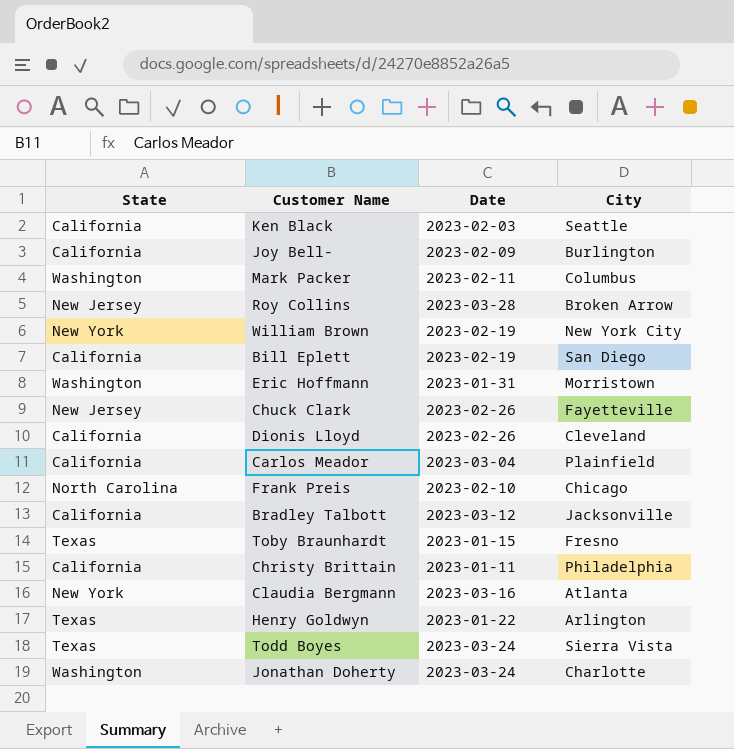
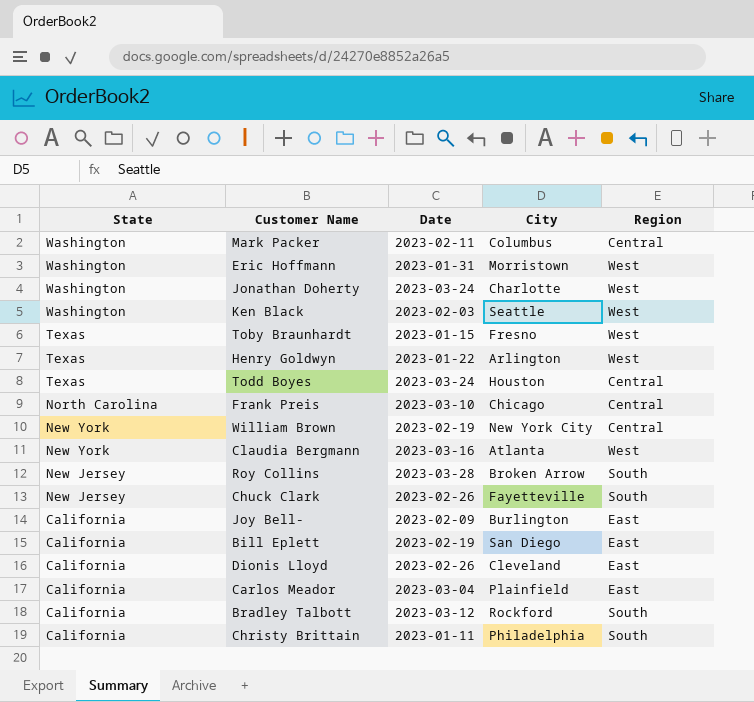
row order: none -> State descending
column Region | position: none -> 5
Ken Black | State: California -> Washington
Todd Boyes | City: Sierra Vista -> Houston
Frank Preis | Date: 2023-02-10 -> 2023-03-10
Bradley Talbott | City: Jacksonville -> Rockford

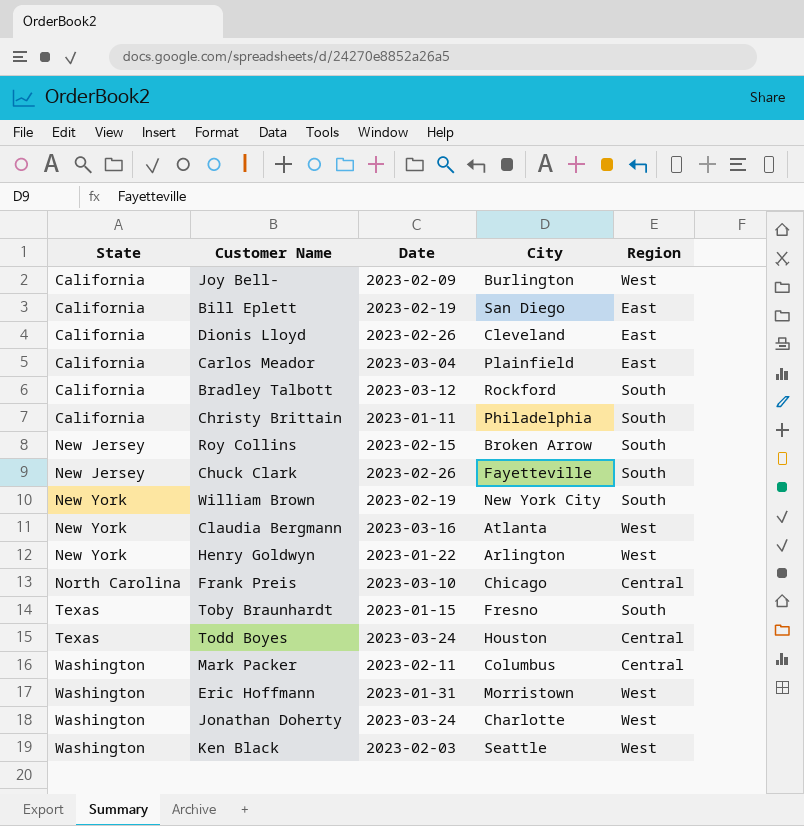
row order: State descending -> State ascending
Joy Bell- | Region: East -> West
Roy Collins | Date: 2023-03-28 -> 2023-02-15
William Brown | Region: Central -> South
Henry Goldwyn | State: Texas -> New York
Toby Braunhardt | Region: West -> South

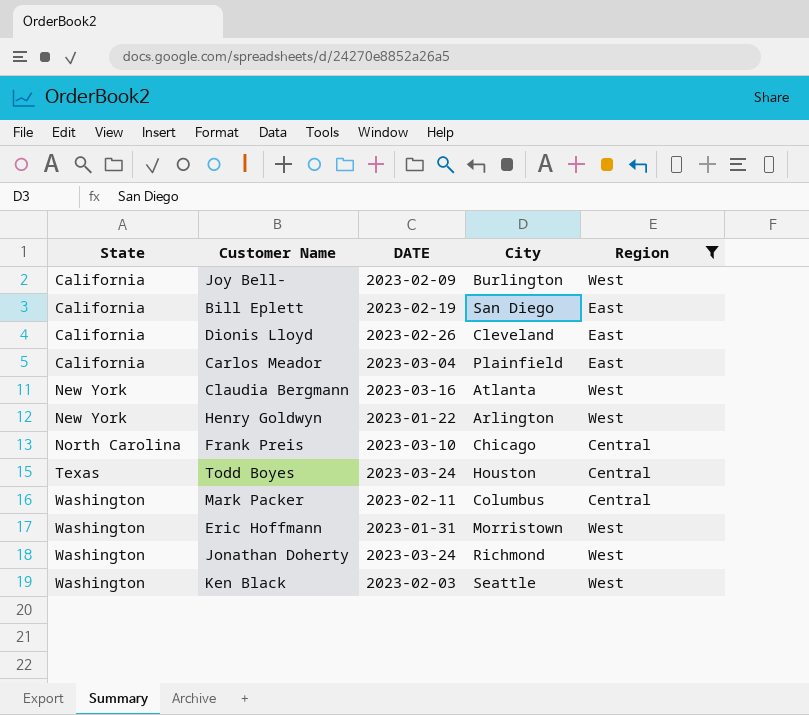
filter: none -> Region != South
column name: Date -> DATE
Jonathan Doherty | City: Charlotte -> Richmond

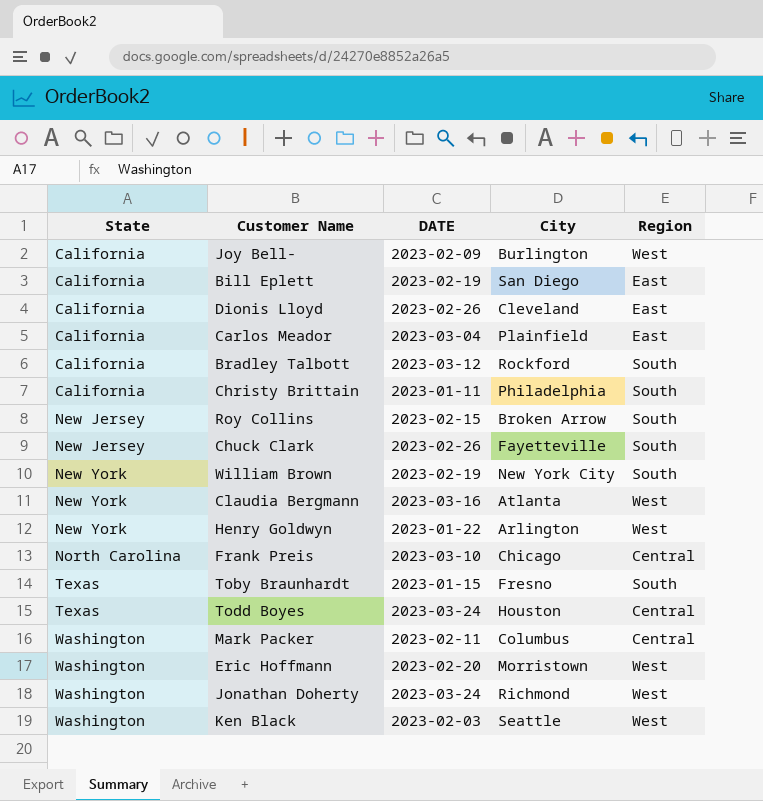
filter: Region != South -> none
Eric Hoffmann | DATE: 2023-01-31 -> 2023-02-20

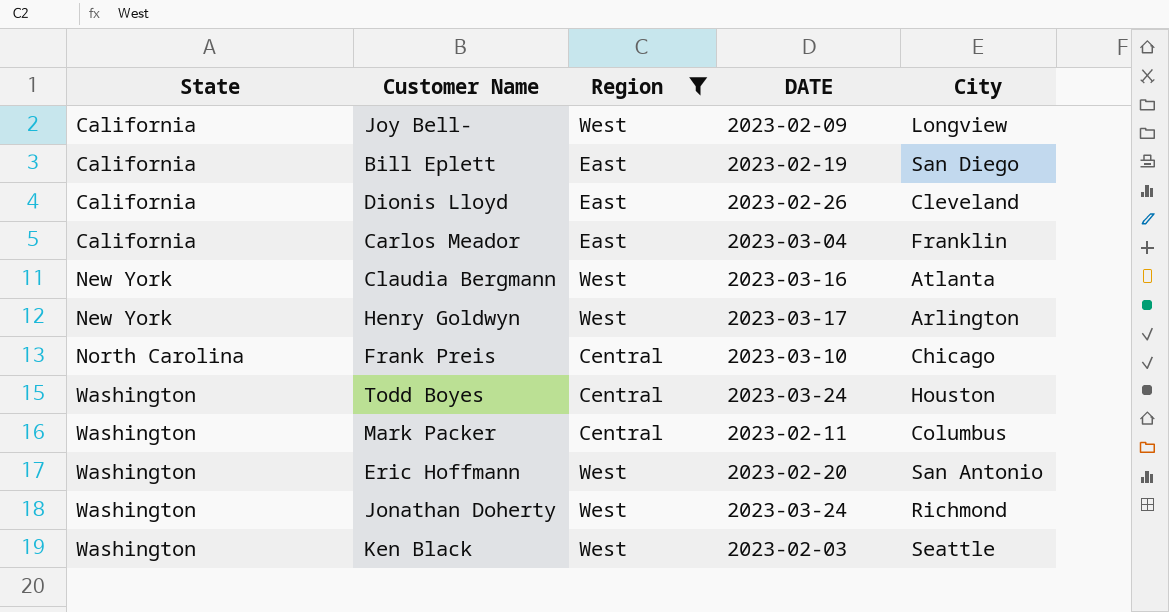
filter: none -> Region != South
column Region | position: 5 -> 3
Joy Bell- | City: Burlington -> Longview
Carlos Meador | City: Plainfield -> Franklin
Henry Goldwyn | DATE: 2023-01-22 -> 2023-03-17
Todd Boyes | State: Texas -> Washington
Eric Hoffmann | City: Morristown -> San Antonio

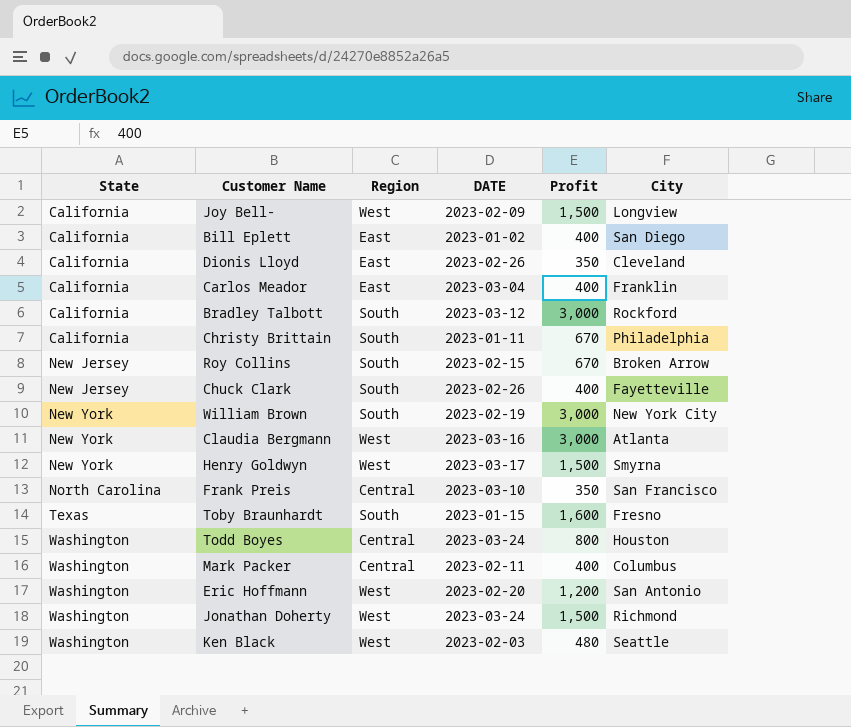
filter: Region != South -> none
column Profit | position: none -> 5
Bill Eplett | DATE: 2023-02-19 -> 2023-01-02
Henry Goldwyn | City: Arlington -> Smyrna
Frank Preis | City: Chicago -> San Francisco

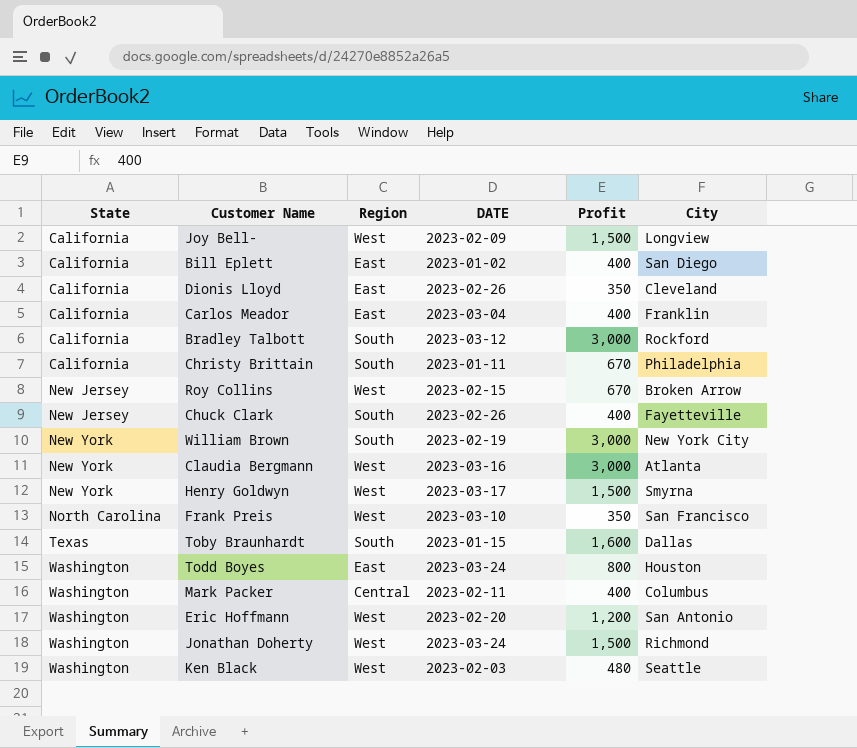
Roy Collins | Region: South -> West
Frank Preis | Region: Central -> West
Toby Braunhardt | City: Fresno -> Dallas
Todd Boyes | Region: Central -> East

